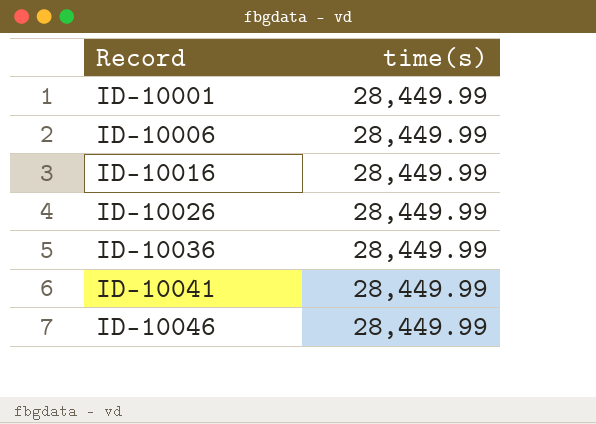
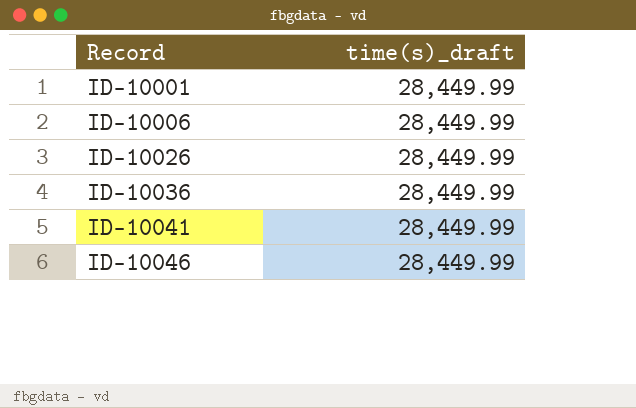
column name: time(s) -> time(s)_draft
row ID-10016: 28,449.99 -> none

